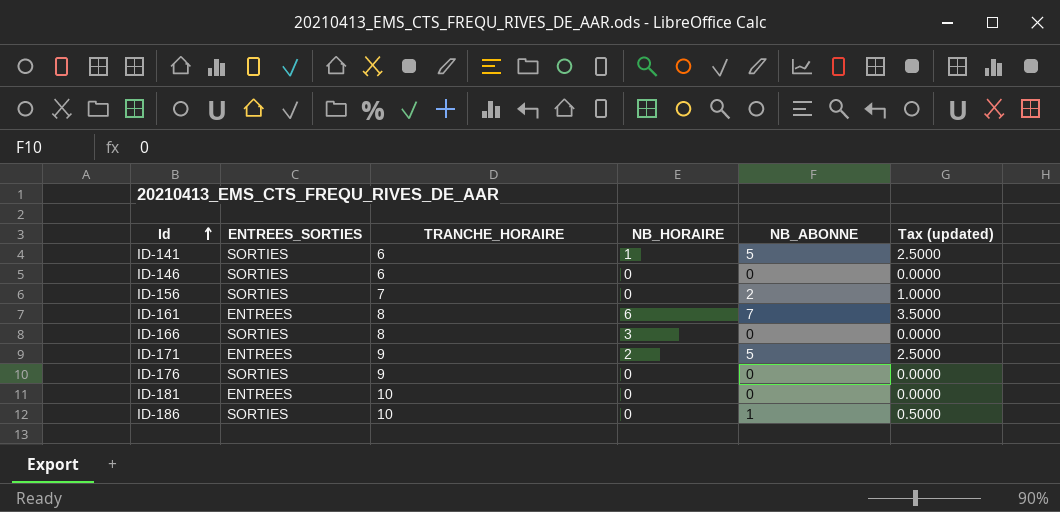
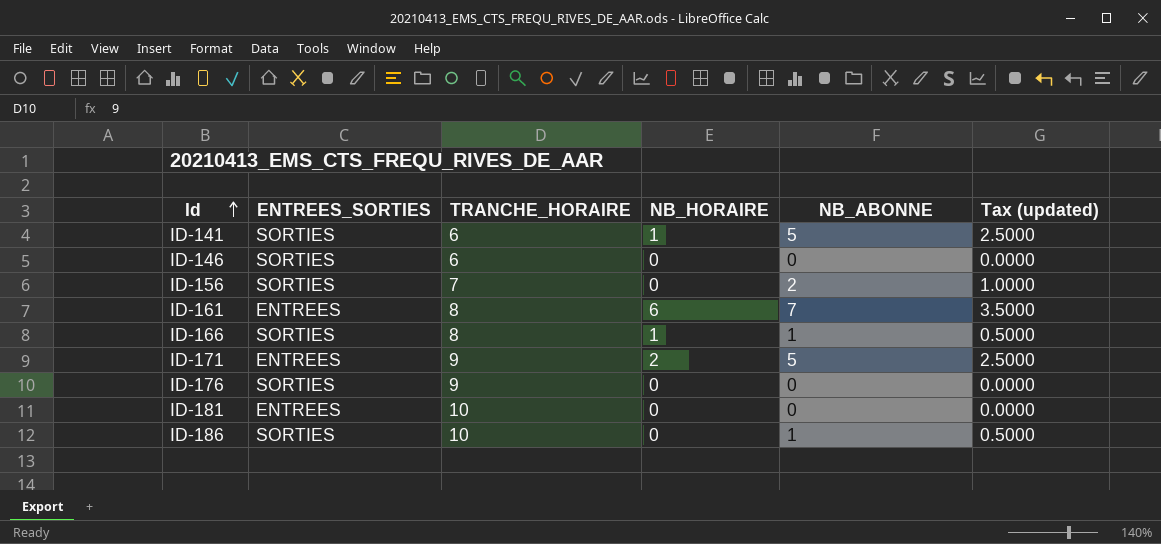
ID-166 | NB_HORAIRE: 3 -> 1
ID-166 | NB_ABONNE: 0 -> 1
ID-166 | Tax (updated): 0.0000 -> 0.5000

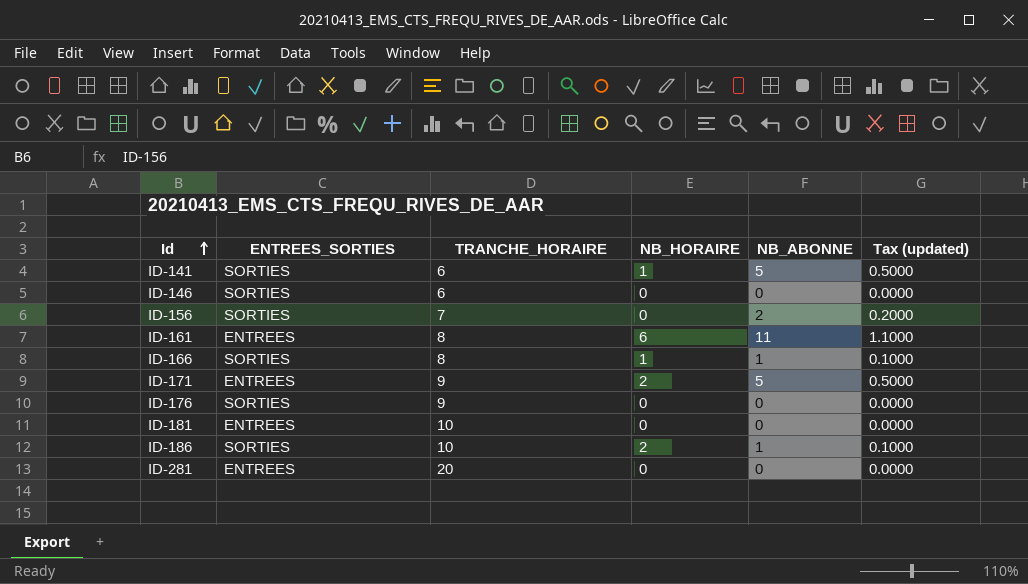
column Tax (updated) | formula: [NB_ABONNE] * 0.5 -> [NB_ABONNE] * 0.1
ID-161 | NB_ABONNE: 7 -> 11
ID-186 | NB_HORAIRE: 0 -> 2
row ID-281: none -> ENTREES | 20 | 0 | 0 | 0.0000

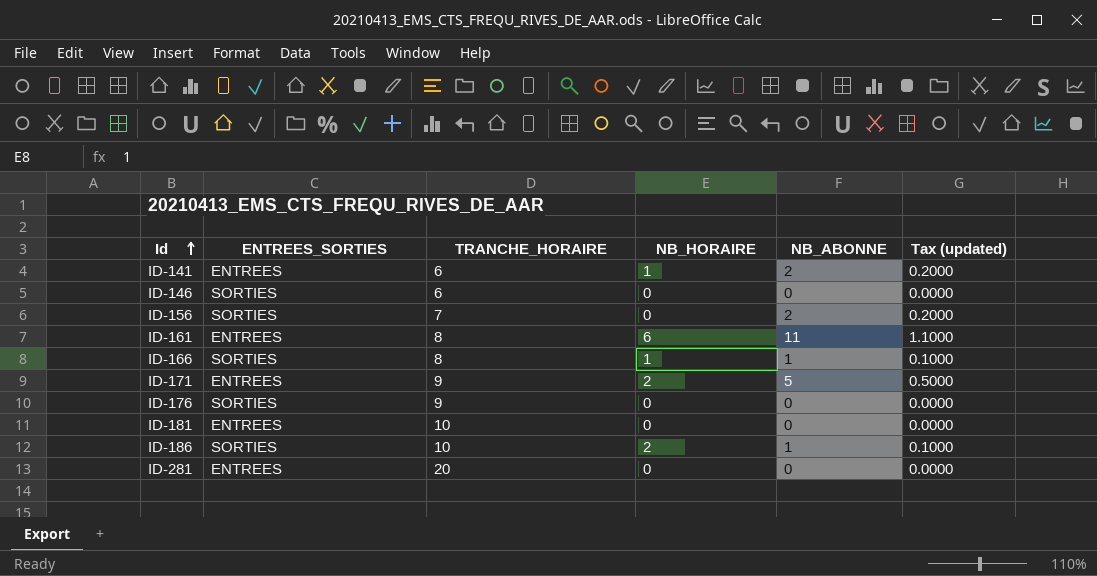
ID-141 | ENTREES_SORTIES: SORTIES -> ENTREES
ID-141 | NB_ABONNE: 5 -> 2
ID-141 | Tax (updated): 0.5000 -> 0.2000

